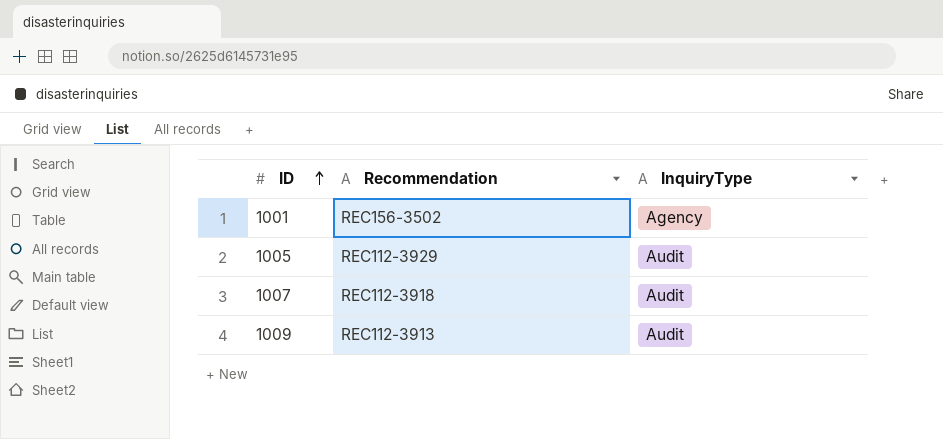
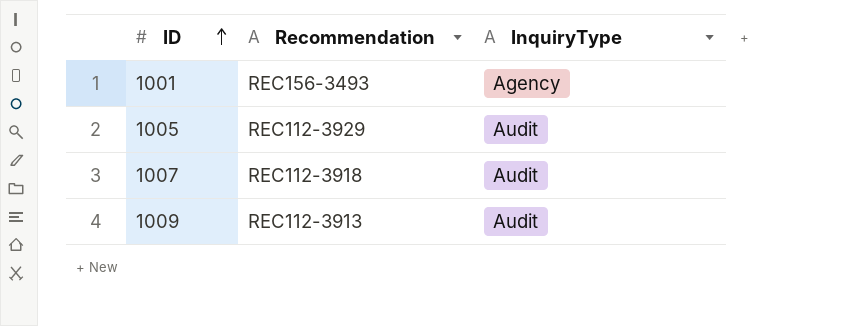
1001 | Recommendation: REC156-3502 -> REC156-3493

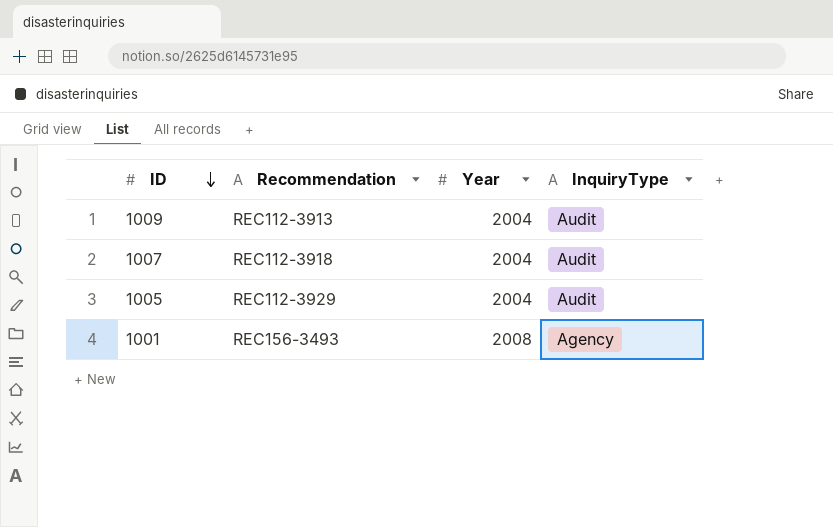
row order: ID ascending -> ID descending
column Year | position: none -> 3

